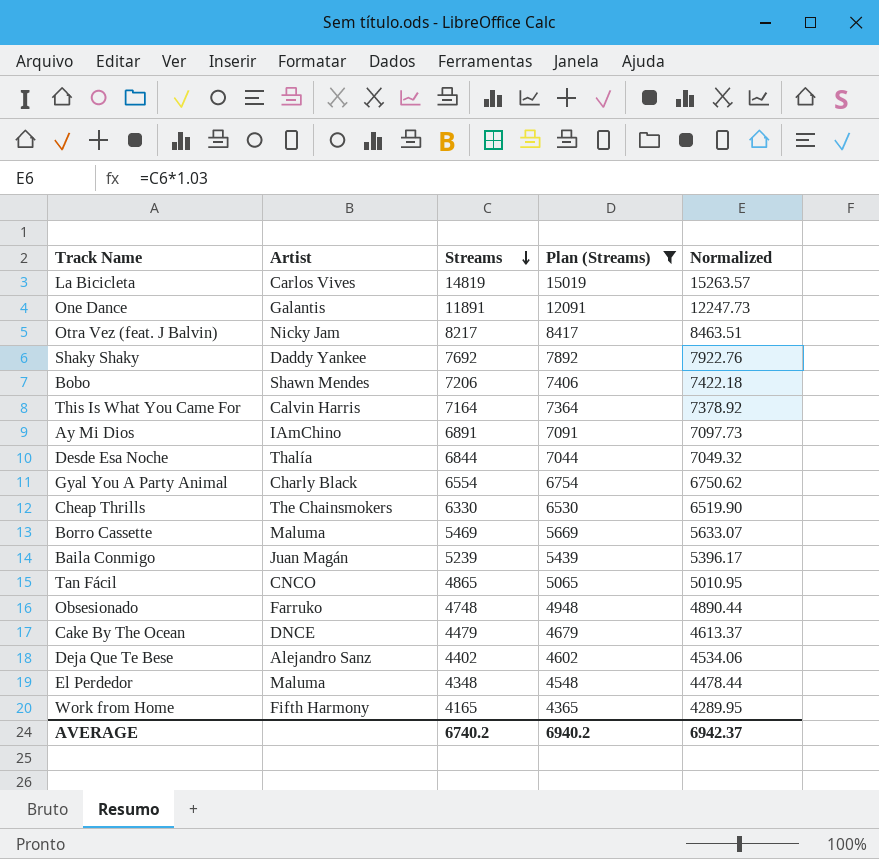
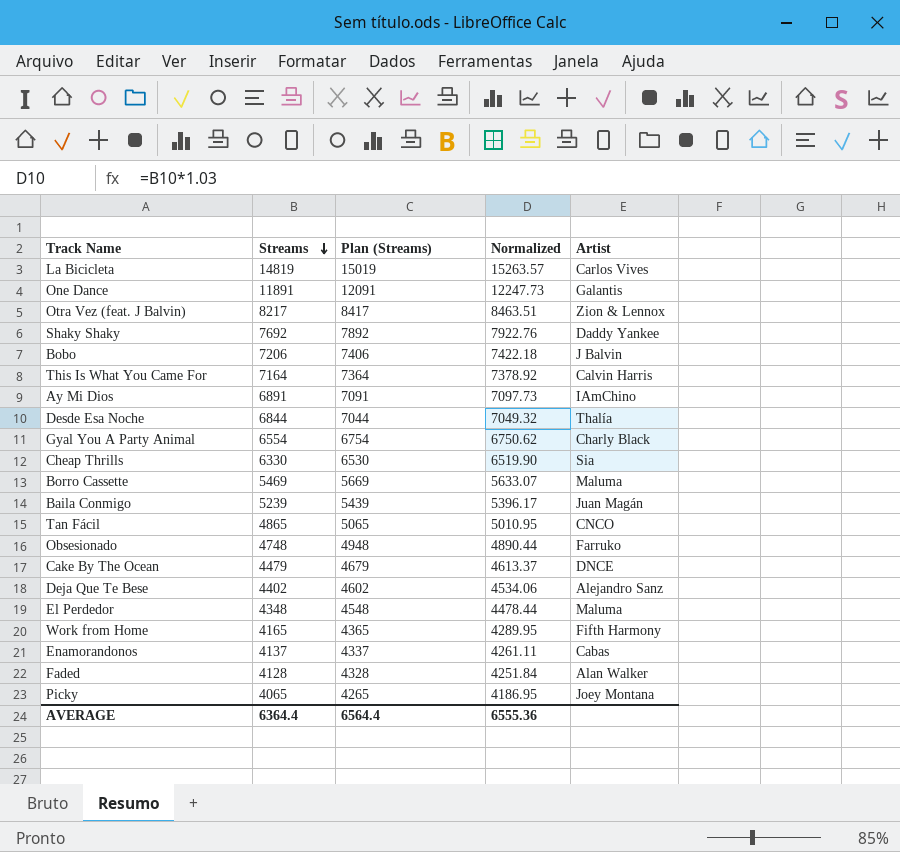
filter: Plan (Streams) >= 4365 -> none
column Artist | position: 2 -> 5
Otra Vez (feat. J Balvin) | Artist: Nicky Jam -> Zion & Lennox
Bobo | Artist: Shawn Mendes -> J Balvin
Cheap Thrills | Artist: The Chainsmokers -> Sia
AVERAGE | Streams: 6740.2 -> 6364.4
AVERAGE | Plan (Streams): 6940.2 -> 6564.4
AVERAGE | Normalized: 6942.37 -> 6555.36

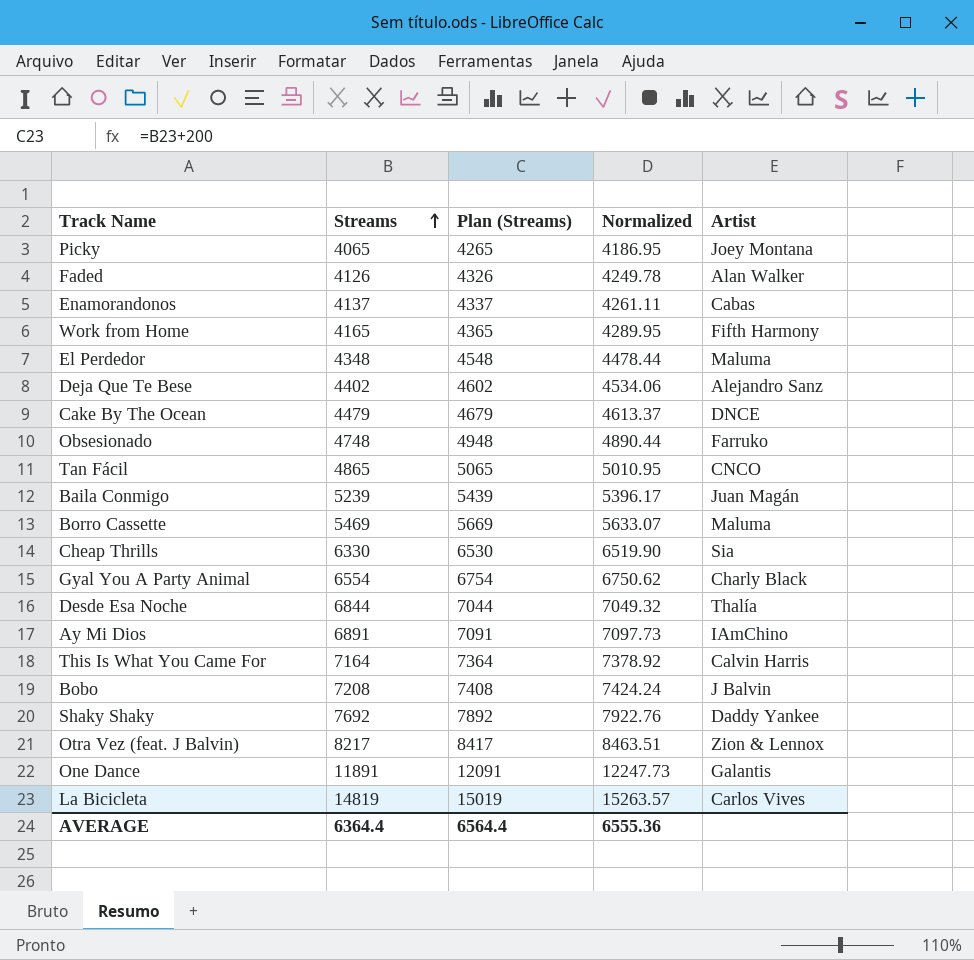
row order: Streams descending -> Streams ascending
Faded | Streams: 4128 -> 4126
Faded | Plan (Streams): 4328 -> 4326
Faded | Normalized: 4251.84 -> 4249.78
Bobo | Streams: 7206 -> 7208
Bobo | Plan (Streams): 7406 -> 7408
Bobo | Normalized: 7422.18 -> 7424.24

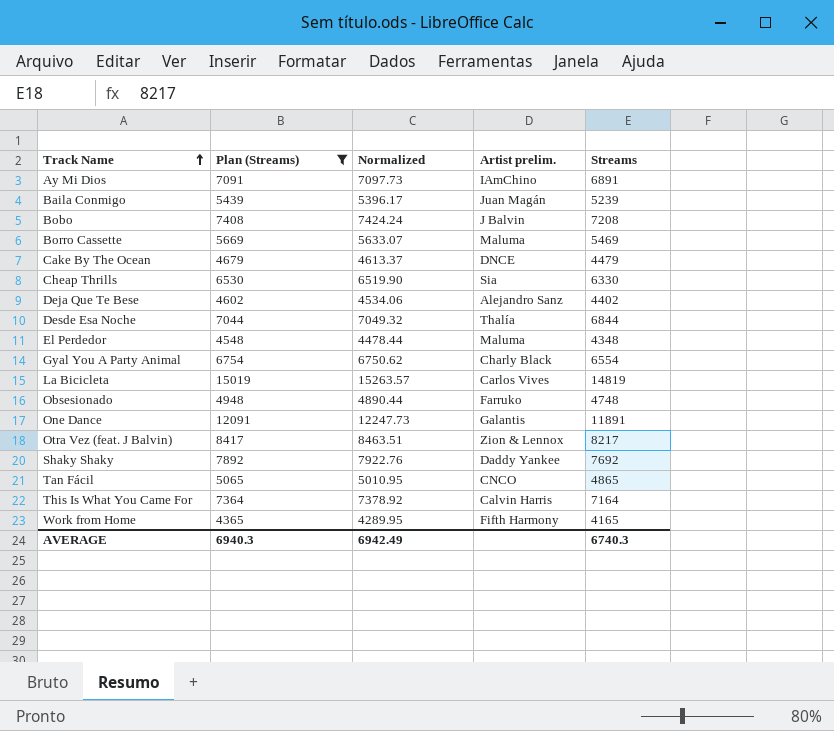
filter: none -> Plan (Streams) >= 4365
row order: Streams ascending -> Track Name ascending
column name: Artist -> Artist prelim.
column Streams | position: 2 -> 5
AVERAGE | Plan (Streams): 6564.4 -> 6940.3
AVERAGE | Normalized: 6555.36 -> 6942.49
AVERAGE | Streams: 6364.4 -> 6740.3

